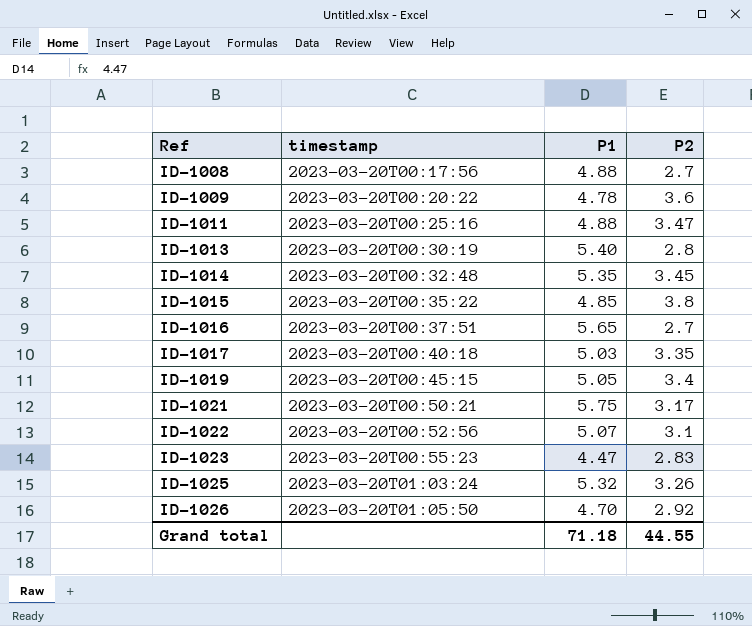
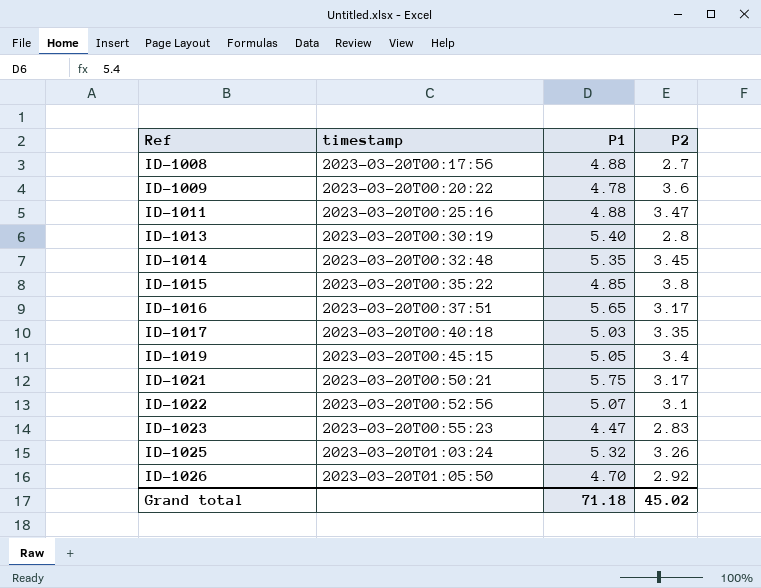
ID-1016 | P2: 2.7 -> 3.17
Grand total | P2: 44.55 -> 45.02

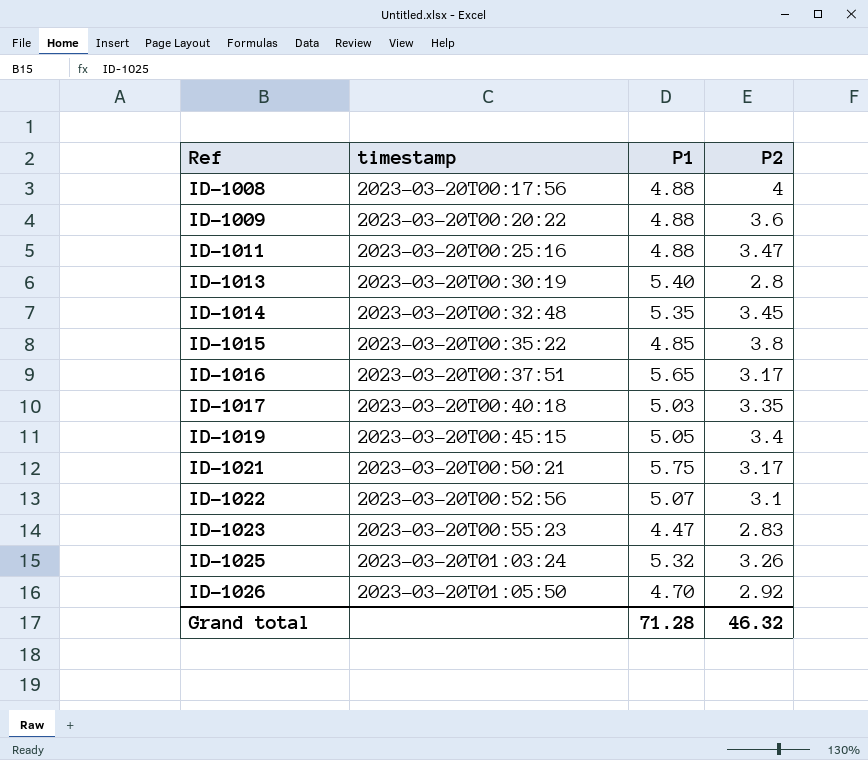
ID-1008 | P2: 2.7 -> 4
ID-1009 | P1: 4.78 -> 4.88
Grand total | P1: 71.18 -> 71.28
Grand total | P2: 45.02 -> 46.32

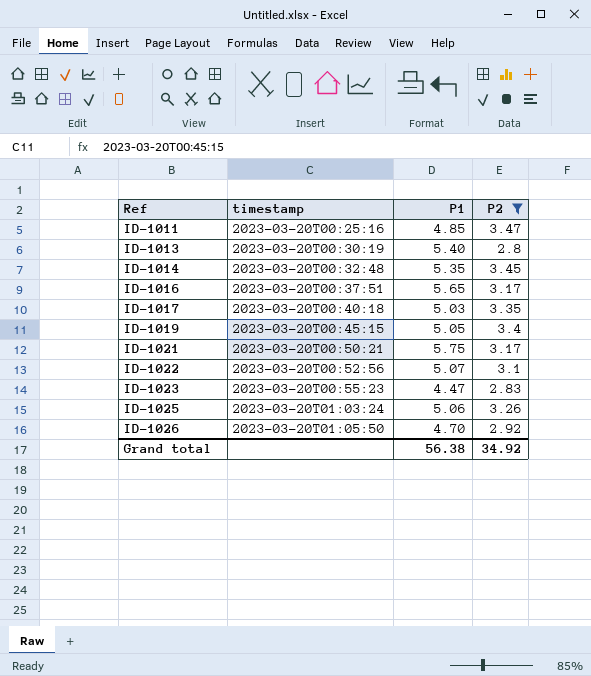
filter: none -> P2 <= 3.47
ID-1011 | P1: 4.88 -> 4.85
ID-1025 | P1: 5.32 -> 5.06
Grand total | P1: 71.28 -> 56.38
Grand total | P2: 46.32 -> 34.92

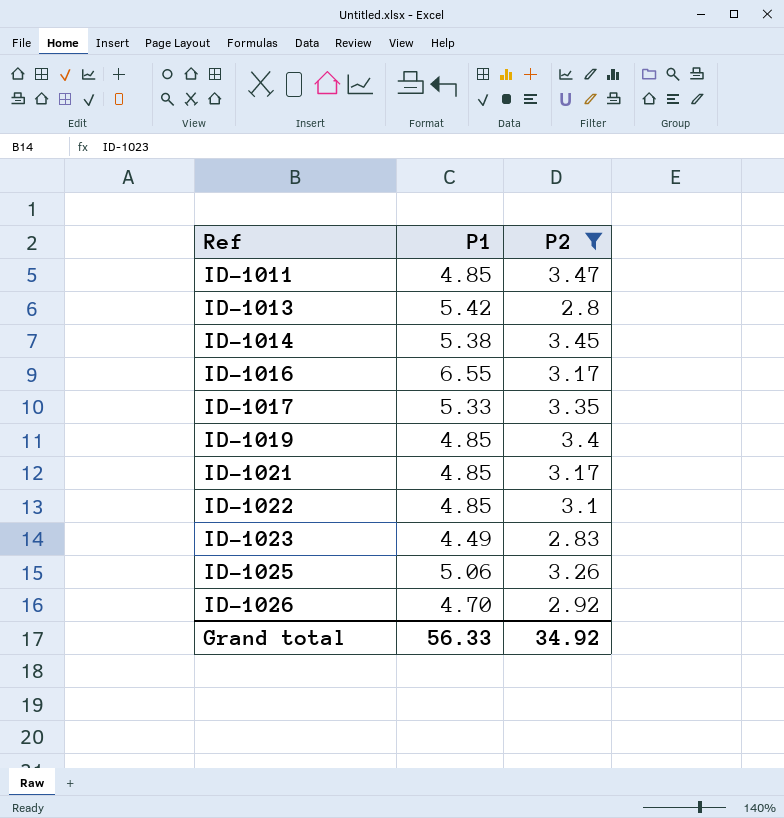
column timestamp | position: 2 -> none
ID-1013 | P1: 5.40 -> 5.42
ID-1014 | P1: 5.35 -> 5.38
ID-1016 | P1: 5.65 -> 6.55
ID-1017 | P1: 5.03 -> 5.33
ID-1019 | P1: 5.05 -> 4.85
ID-1021 | P1: 5.75 -> 4.85
ID-1022 | P1: 5.07 -> 4.85
ID-1023 | P1: 4.47 -> 4.49
Grand total | P1: 56.38 -> 56.33

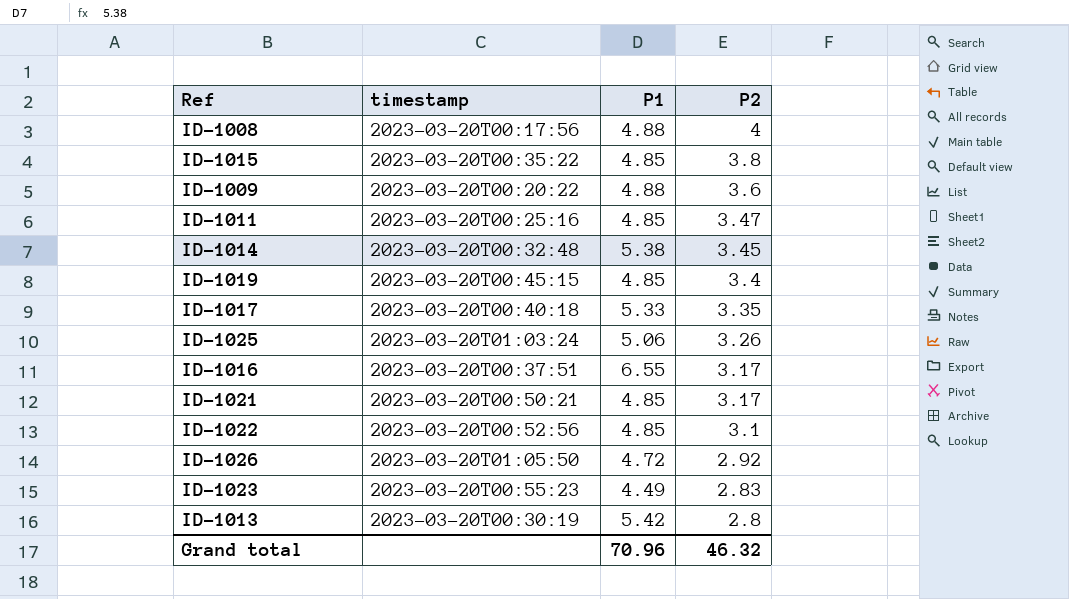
filter: P2 <= 3.47 -> none
row order: Ref ascending -> P2 descending
column timestamp | position: none -> 2
ID-1026 | P1: 4.70 -> 4.72
Grand total | P1: 56.33 -> 70.96
Grand total | P2: 34.92 -> 46.32

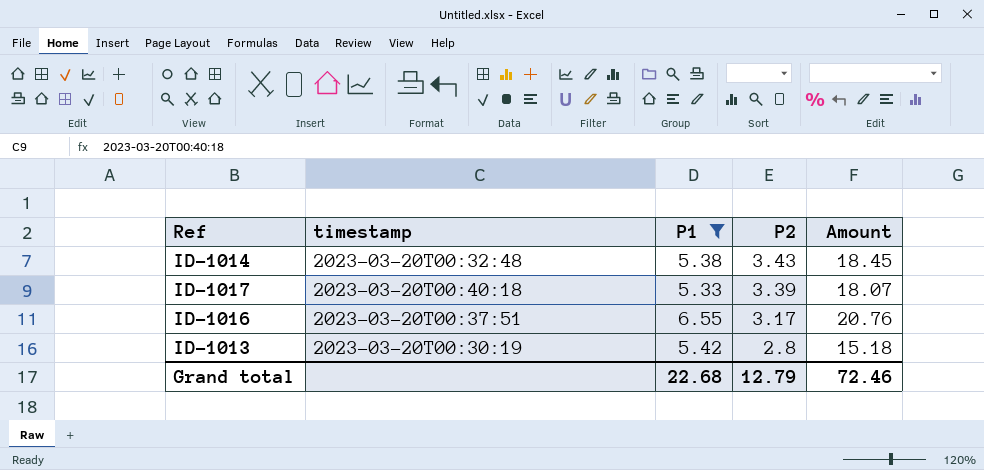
filter: none -> P1 >= 5.33
column Amount | formula: none -> [P1] * [P2]
ID-1014 | P2: 3.45 -> 3.43
ID-1017 | P2: 3.35 -> 3.39
Grand total | P1: 70.96 -> 22.68
Grand total | P2: 46.32 -> 12.79

